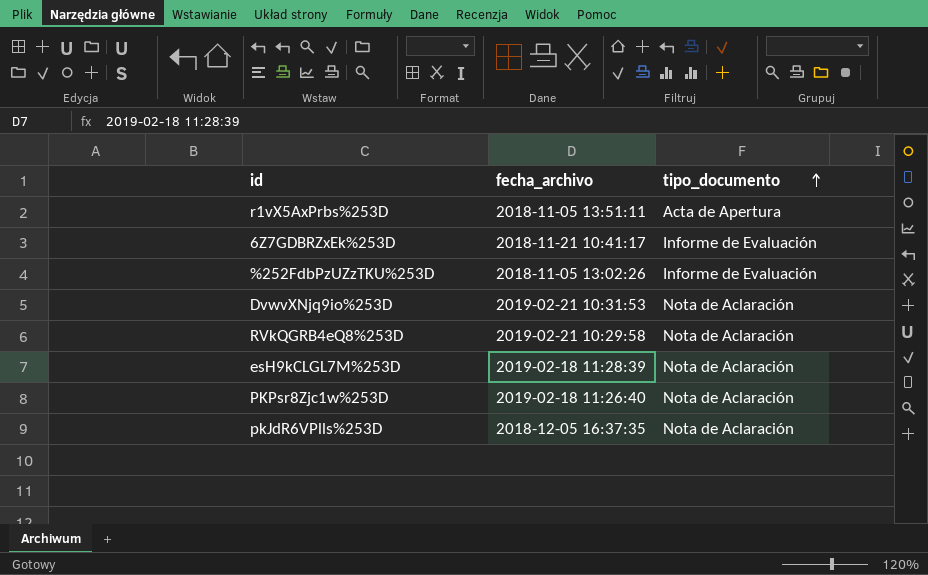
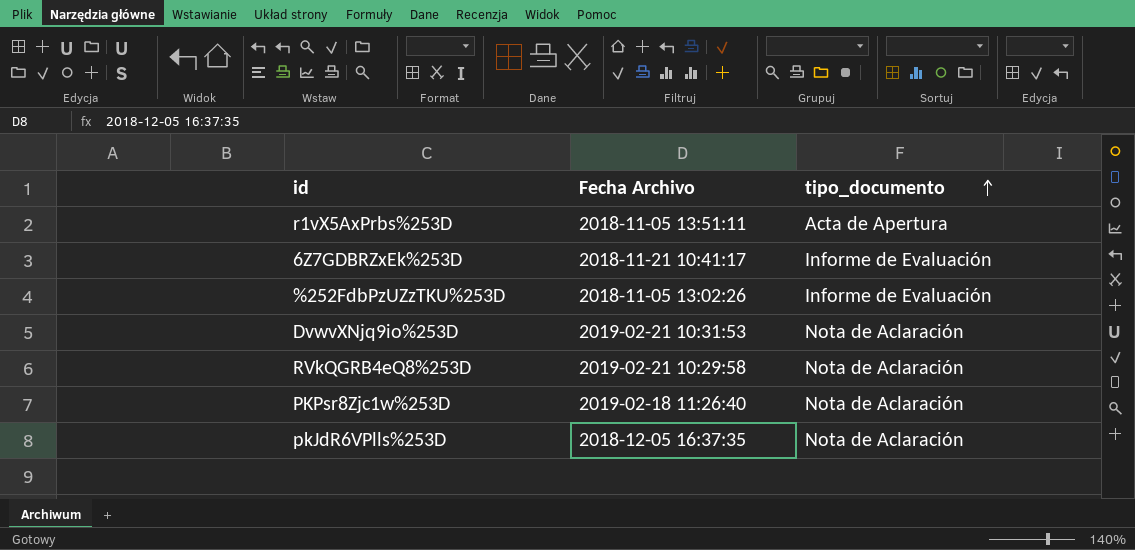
column name: fecha_archivo -> Fecha Archivo
row esH9kCLGL7M%253D: 2019-02-18 11:28:39 | Nota de Aclaración -> none

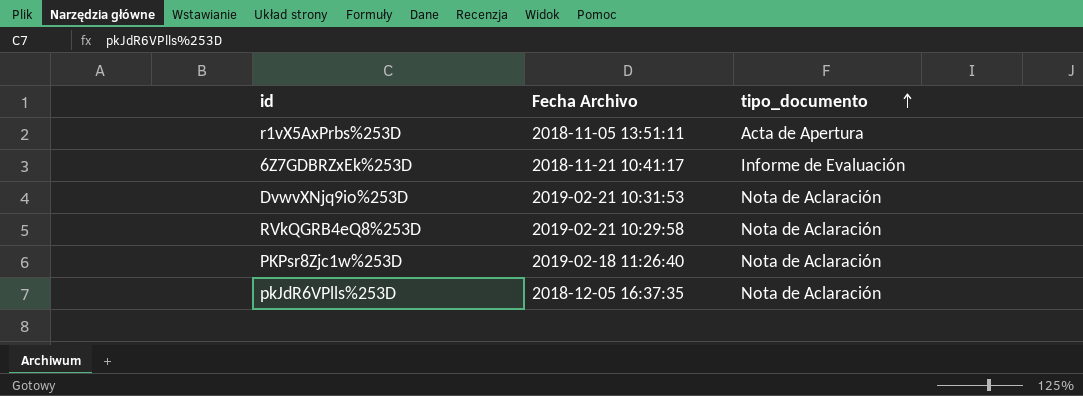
row %252FdbPzUZzTKU%253D: 2018-11-05 13:02:26 | Informe de Evaluación -> none

